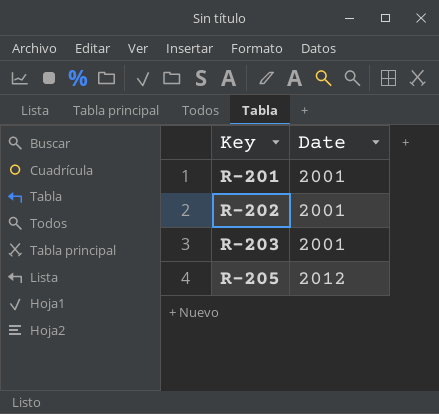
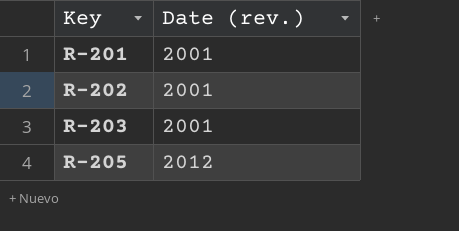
column name: Date -> Date (rev.)

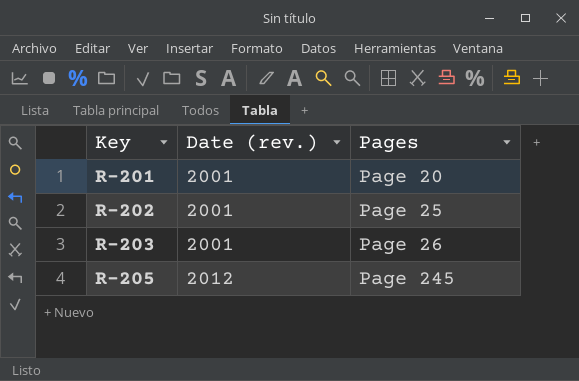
column Pages | position: none -> 3

